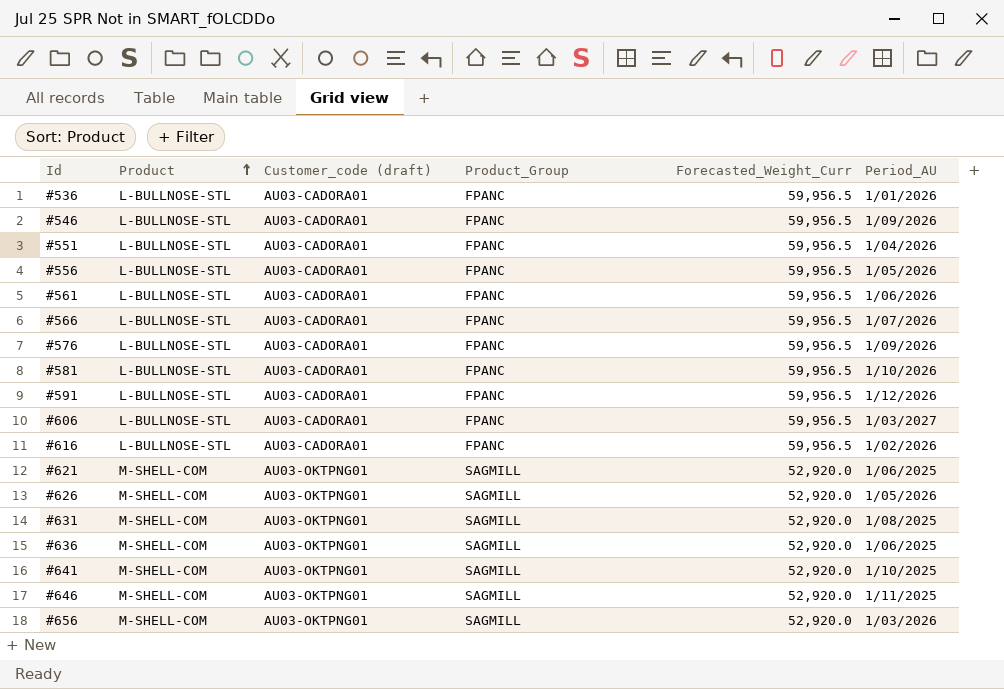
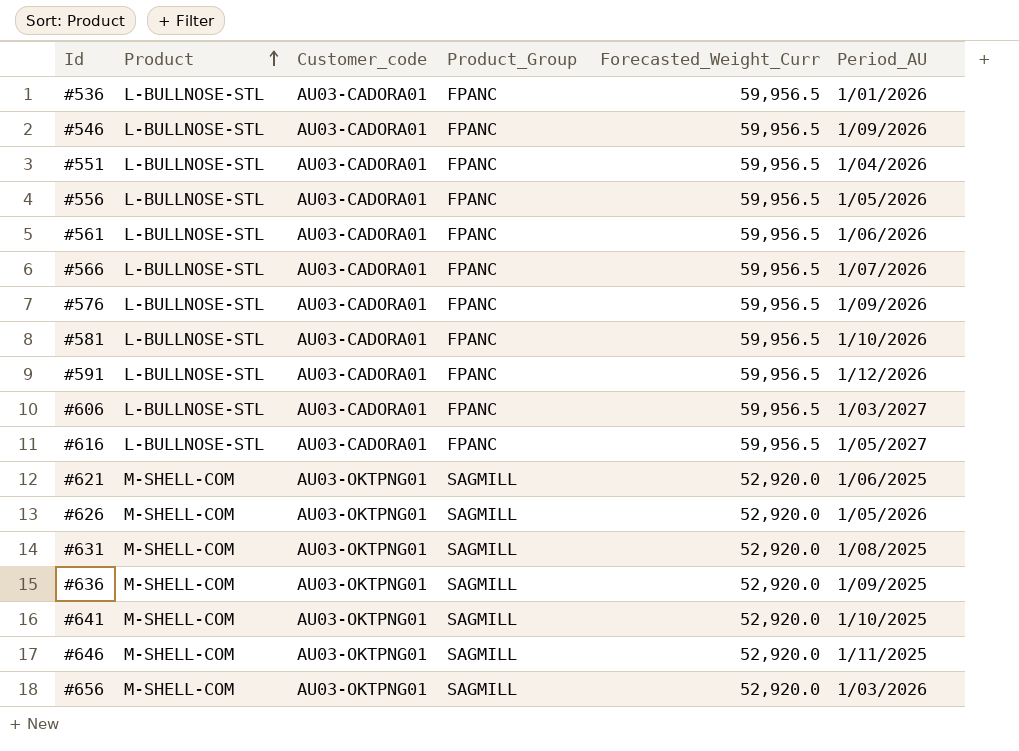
column name: Customer_code (draft) -> Customer_code
#616 | Period_AU: 1/02/2026 -> 1/05/2027
#636 | Period_AU: 1/06/2025 -> 1/09/2025

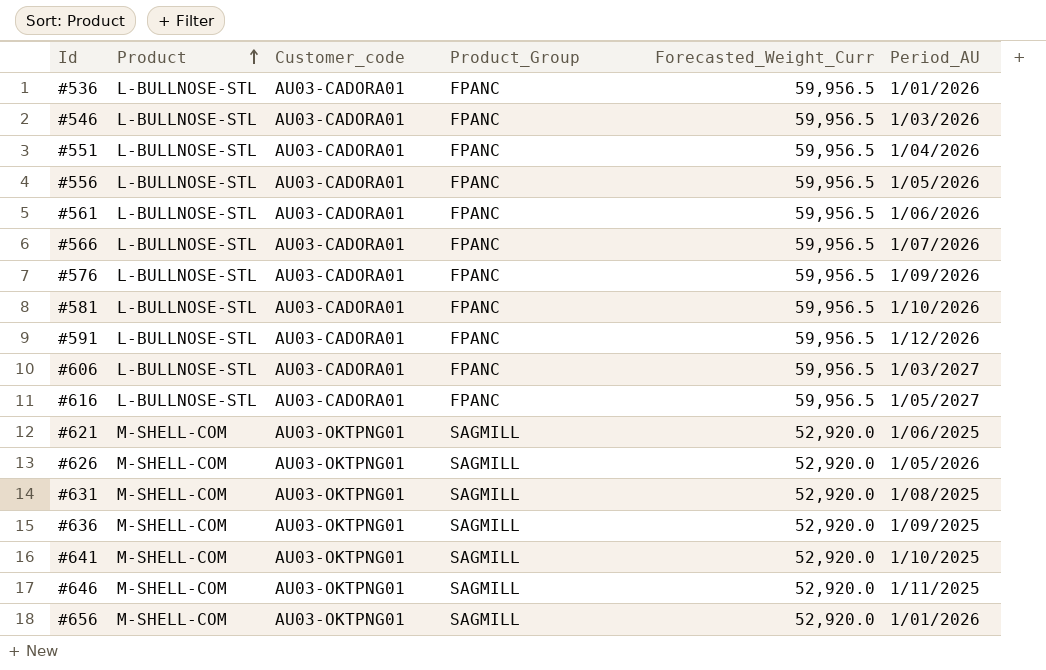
#546 | Period_AU: 1/09/2026 -> 1/03/2026
#656 | Period_AU: 1/03/2026 -> 1/01/2026

